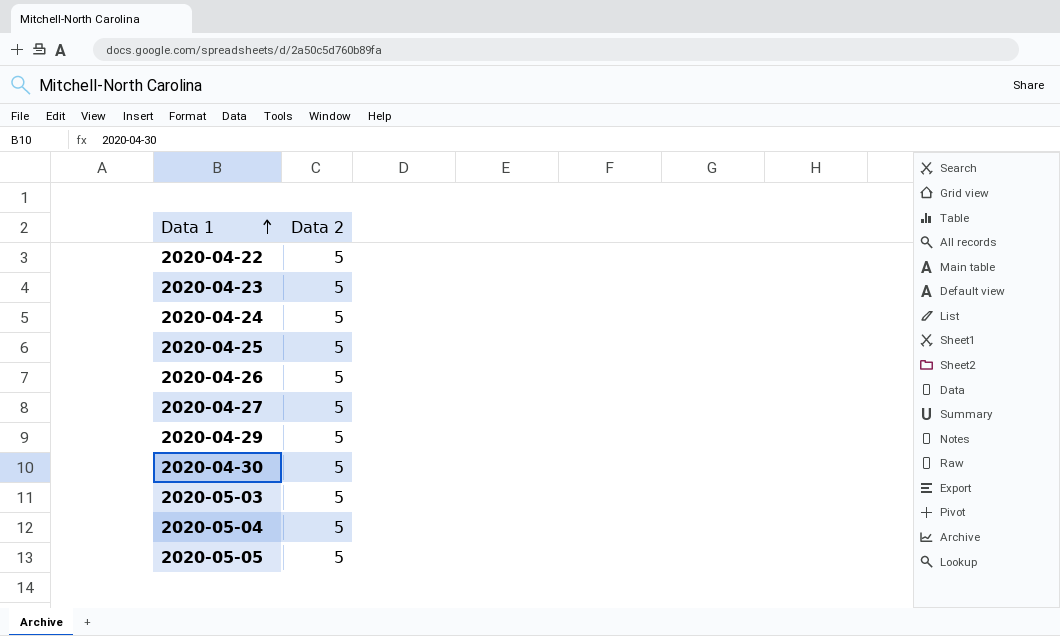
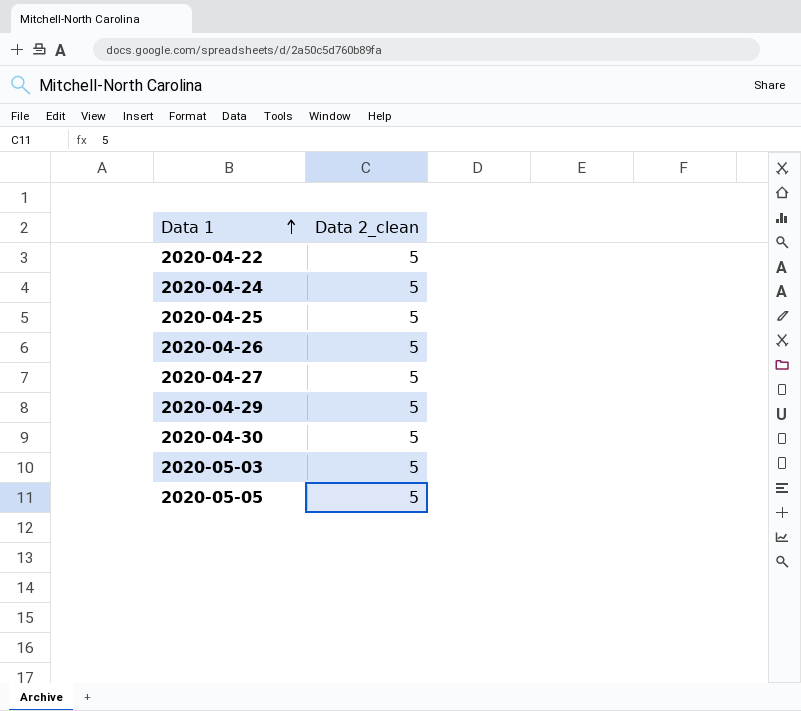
column name: Data 2 -> Data 2_clean
row 2020-04-23: 5 -> none
row 2020-05-04: 5 -> none

